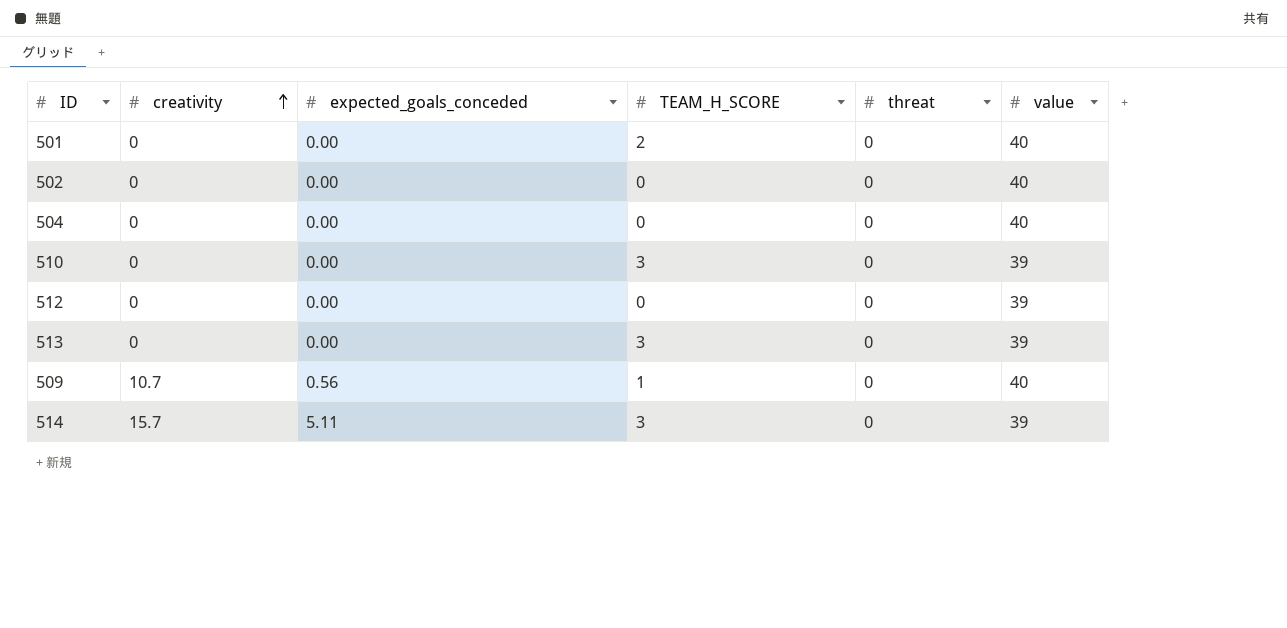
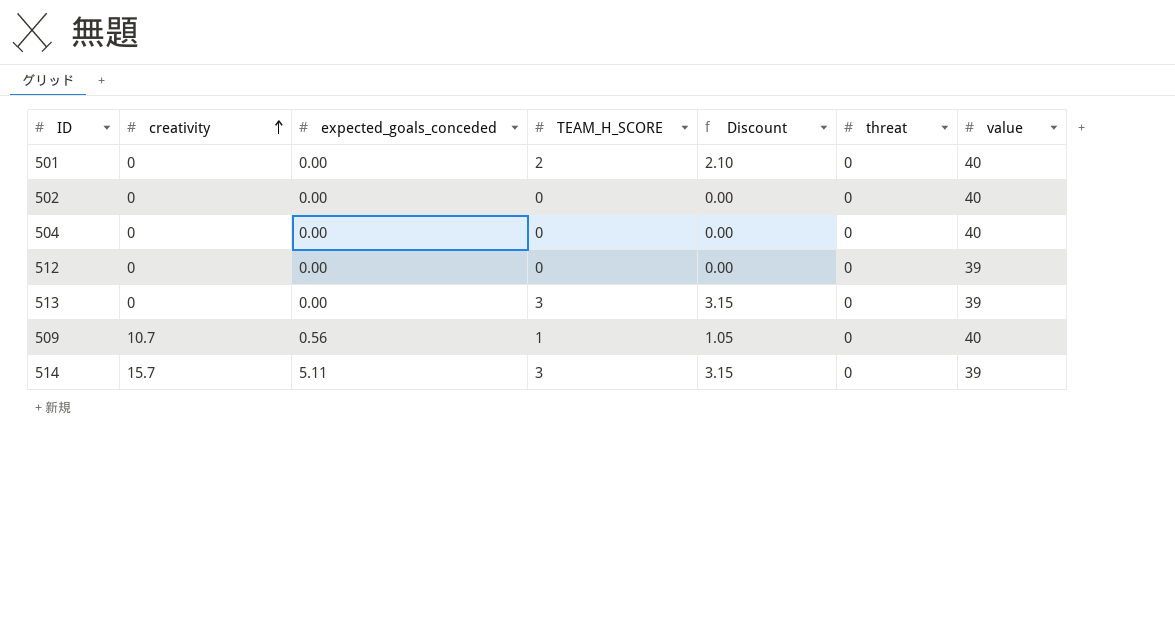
column Discount | formula: none -> [TEAM_H_SCORE] * 1.05
row 510: 0 | 0.00 | 3 | 0 | 39 -> none

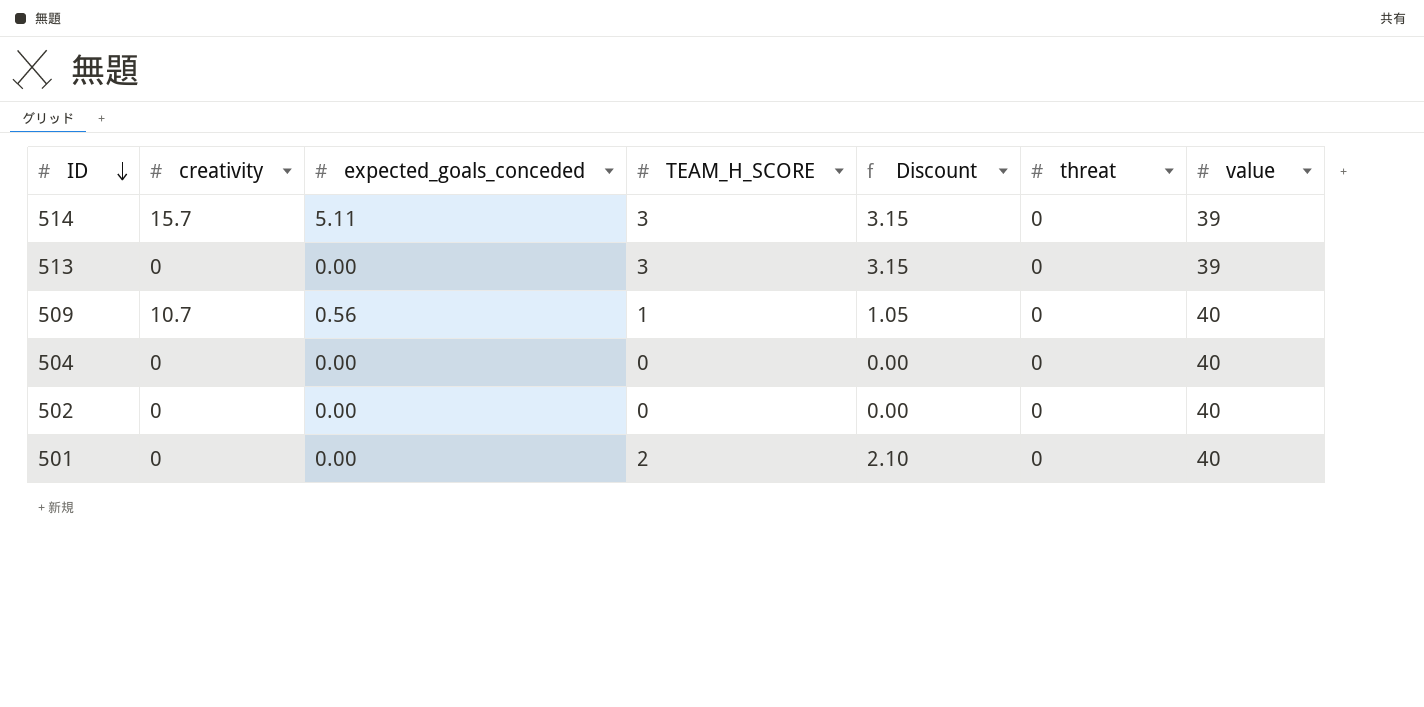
row order: creativity ascending -> ID descending
row 512: 0 | 0.00 | 0 | 0.00 | 0 | 39 -> none

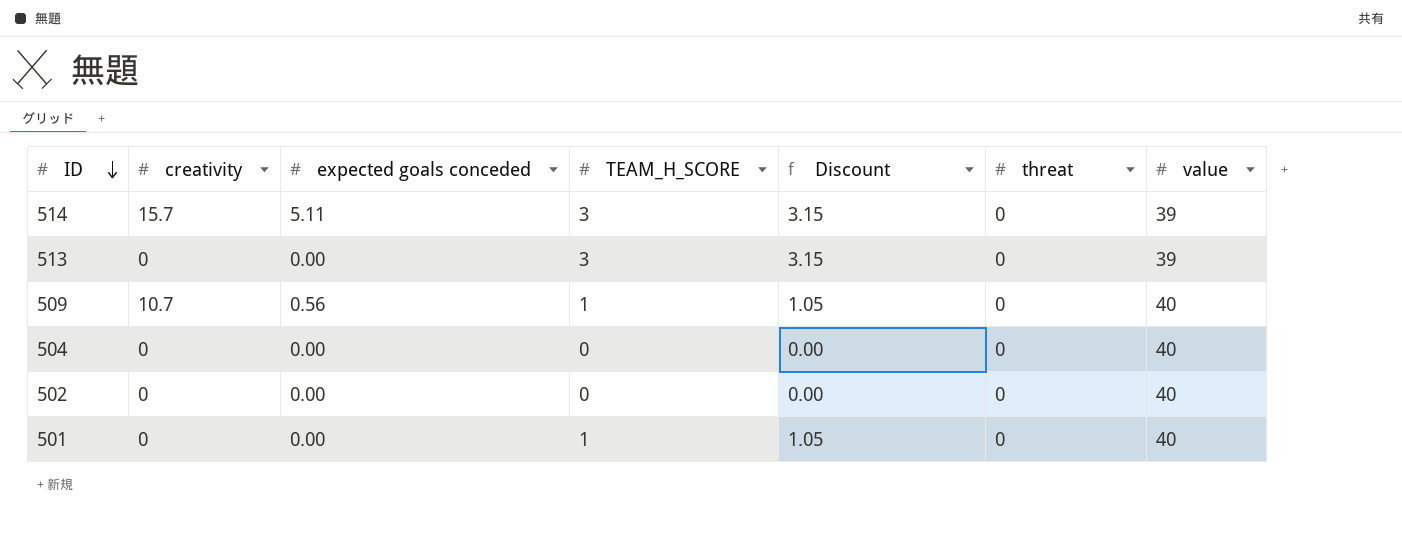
column name: expected_goals_conceded -> expected goals conceded
501 | TEAM_H_SCORE: 2 -> 1
501 | Discount: 2.10 -> 1.05

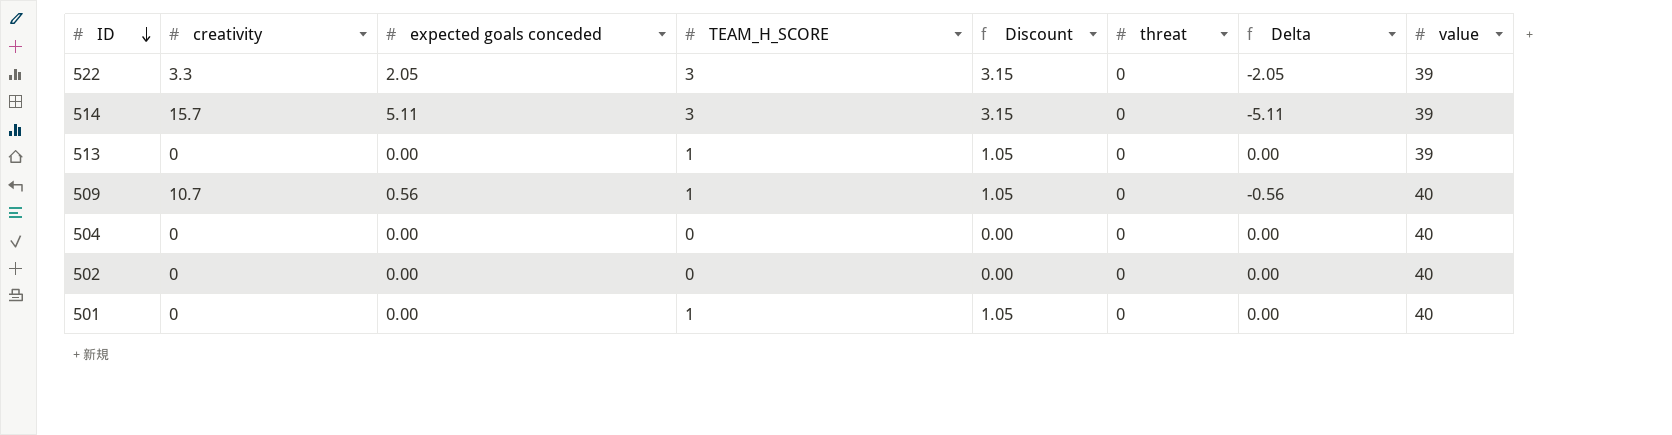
column Delta | formula: none -> [threat] - [expected goals conceded]
row 522: none -> 3.3 | 2.05 | 3 | 3.15 | 0 | -2.05 | 39
513 | TEAM_H_SCORE: 3 -> 1
513 | Discount: 3.15 -> 1.05

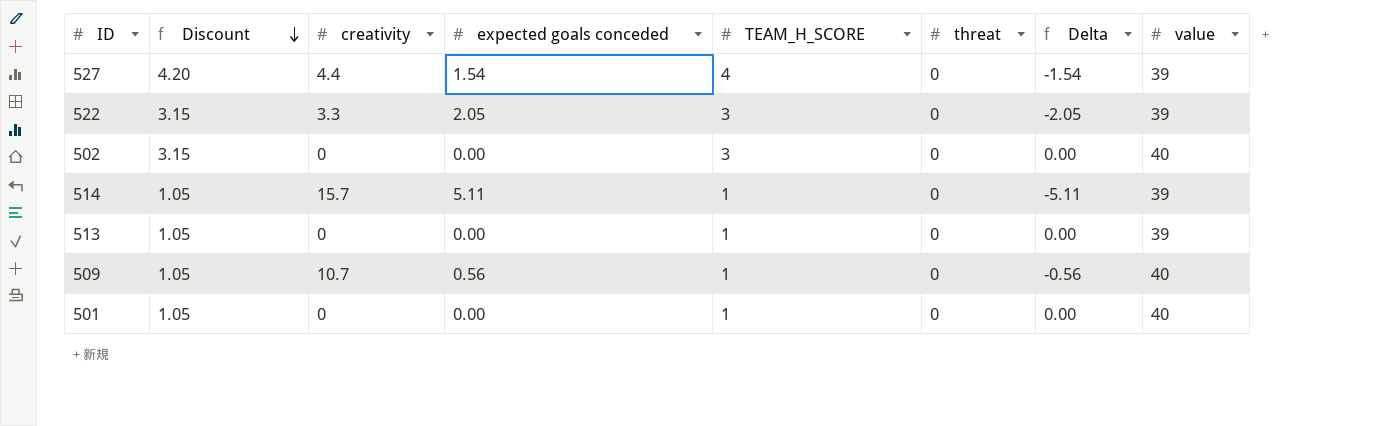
row order: ID descending -> Discount descending
column Discount | position: 5 -> 2
row 504: 0 | 0.00 | 0 | 0.00 | 0 | 0.00 | 40 -> none
row 527: none -> 4.20 | 4.4 | 1.54 | 4 | 0 | -1.54 | 39
502 | Discount: 0.00 -> 3.15
502 | TEAM_H_SCORE: 0 -> 3
514 | Discount: 3.15 -> 1.05
514 | TEAM_H_SCORE: 3 -> 1

